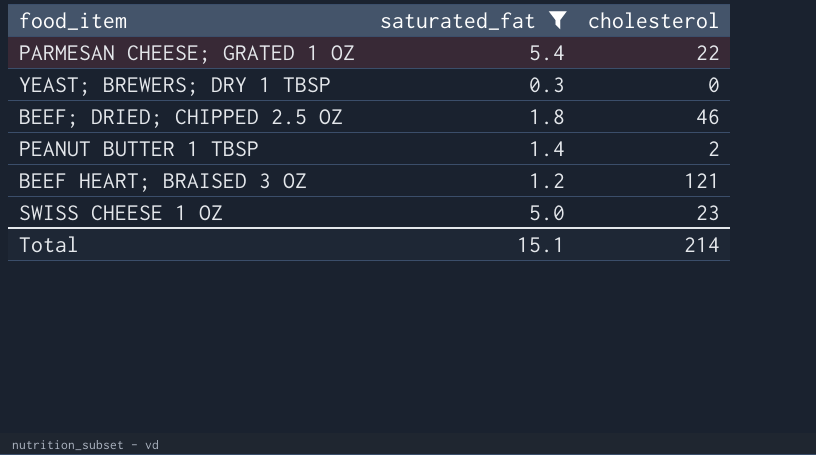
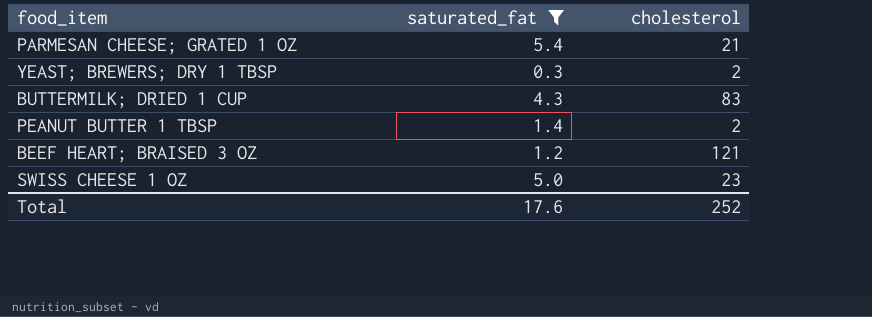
row BEEF; DRIED; CHIPPED 2.5 OZ: 1.8 | 46 -> none
PARMESAN CHEESE; GRATED 1 OZ | cholesterol: 22 -> 21
YEAST; BREWERS; DRY 1 TBSP | cholesterol: 0 -> 2
row BUTTERMILK; DRIED 1 CUP: none -> 4.3 | 83
Total | saturated_fat: 15.1 -> 17.6
Total | cholesterol: 214 -> 252

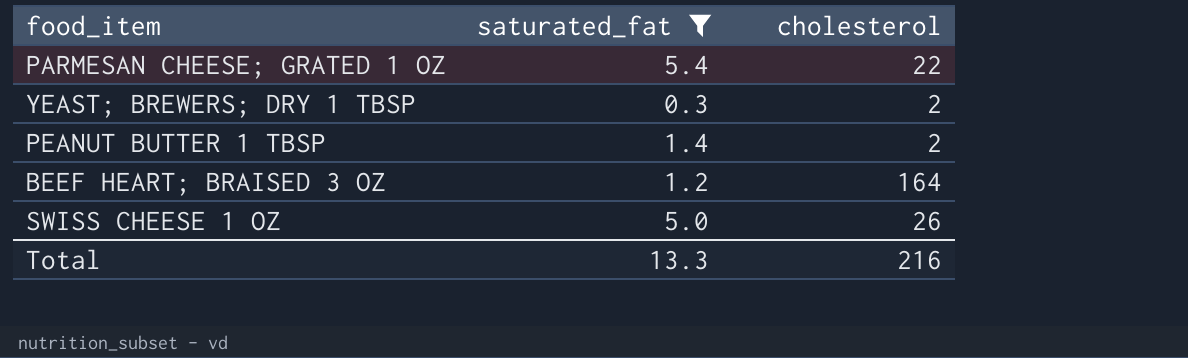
row BUTTERMILK; DRIED 1 CUP: 4.3 | 83 -> none
PARMESAN CHEESE; GRATED 1 OZ | cholesterol: 21 -> 22
BEEF HEART; BRAISED 3 OZ | cholesterol: 121 -> 164
SWISS CHEESE 1 OZ | cholesterol: 23 -> 26
Total | saturated_fat: 17.6 -> 13.3
Total | cholesterol: 252 -> 216

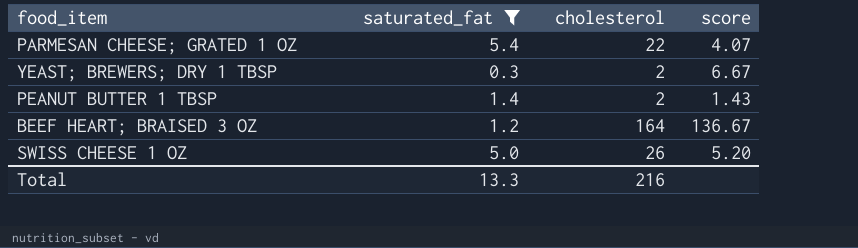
column score | formula: none -> [cholesterol] / [saturated_fat]

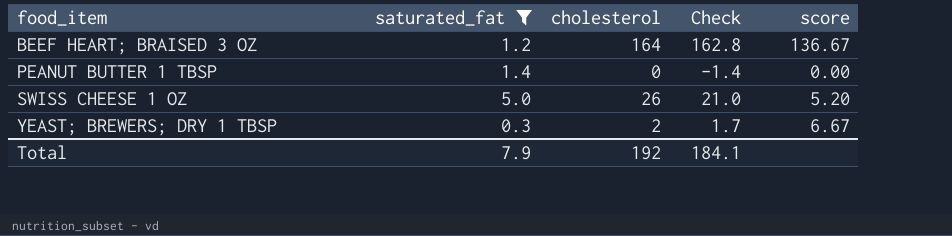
row order: none -> food_item ascending
column Check | formula: none -> [cholesterol] - [saturated_fat]
row PARMESAN CHEESE; GRATED 1 OZ: 5.4 | 22 | 4.07 -> none
PEANUT BUTTER 1 TBSP | cholesterol: 2 -> 0
PEANUT BUTTER 1 TBSP | score: 1.43 -> 0.00
Total | saturated_fat: 13.3 -> 7.9
Total | cholesterol: 216 -> 192

